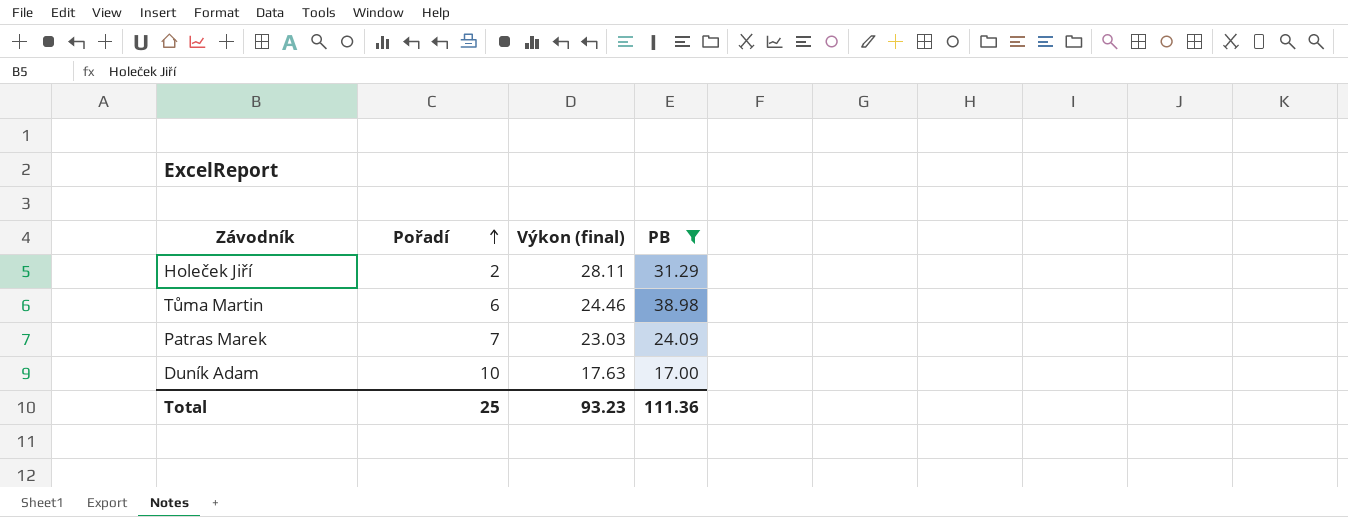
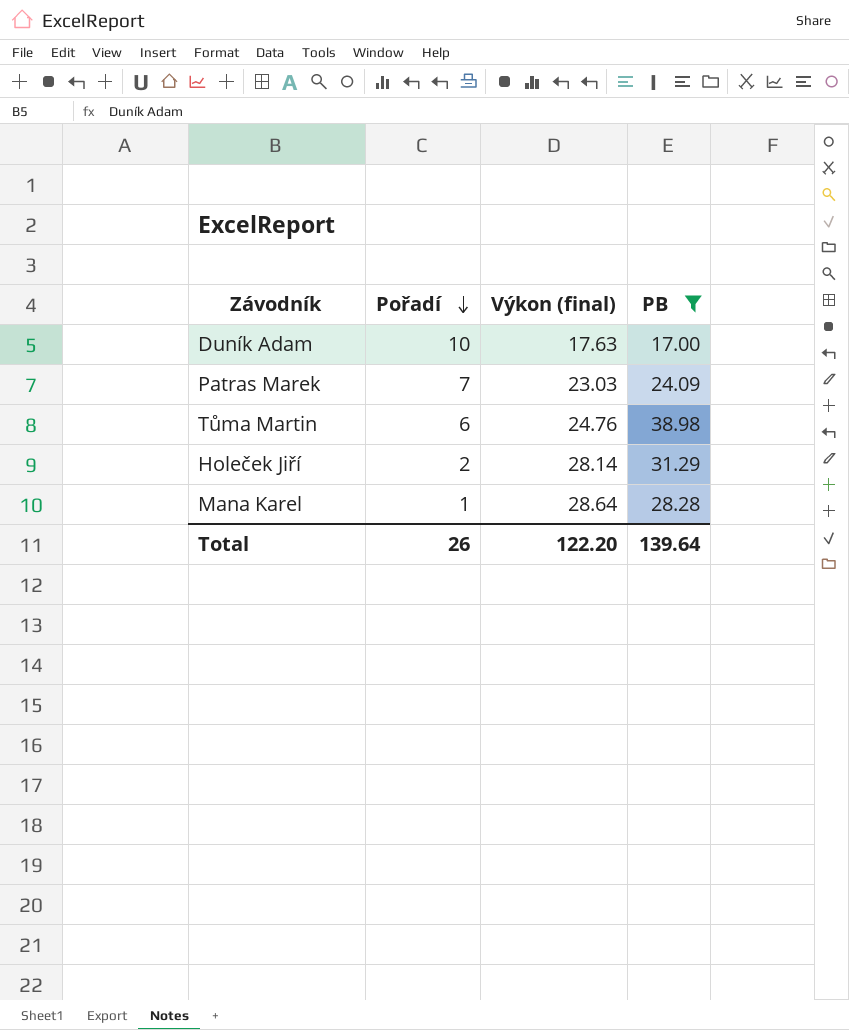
row order: Pořadí ascending -> Pořadí descending
Tůma Martin | Výkon (final): 24.46 -> 24.76
Holeček Jiří | Výkon (final): 28.11 -> 28.14
row Mana Karel: none -> 1 | 28.64 | 28.28
Total | Pořadí: 25 -> 26
Total | Výkon (final): 93.23 -> 122.20
Total | PB: 111.36 -> 139.64

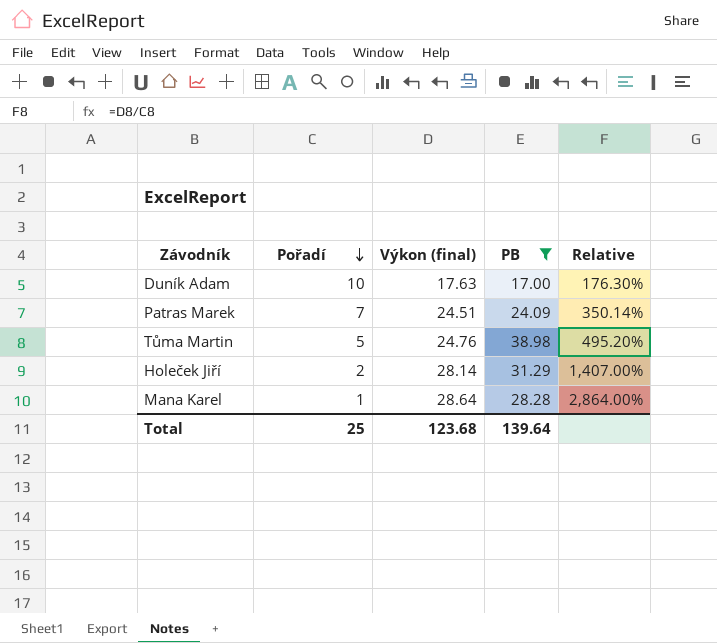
column Relative | formula: none -> [Výkon (final)] / [Pořadí]
Patras Marek | Výkon (final): 23.03 -> 24.51
Tůma Martin | Pořadí: 6 -> 5
Total | Pořadí: 26 -> 25
Total | Výkon (final): 122.20 -> 123.68

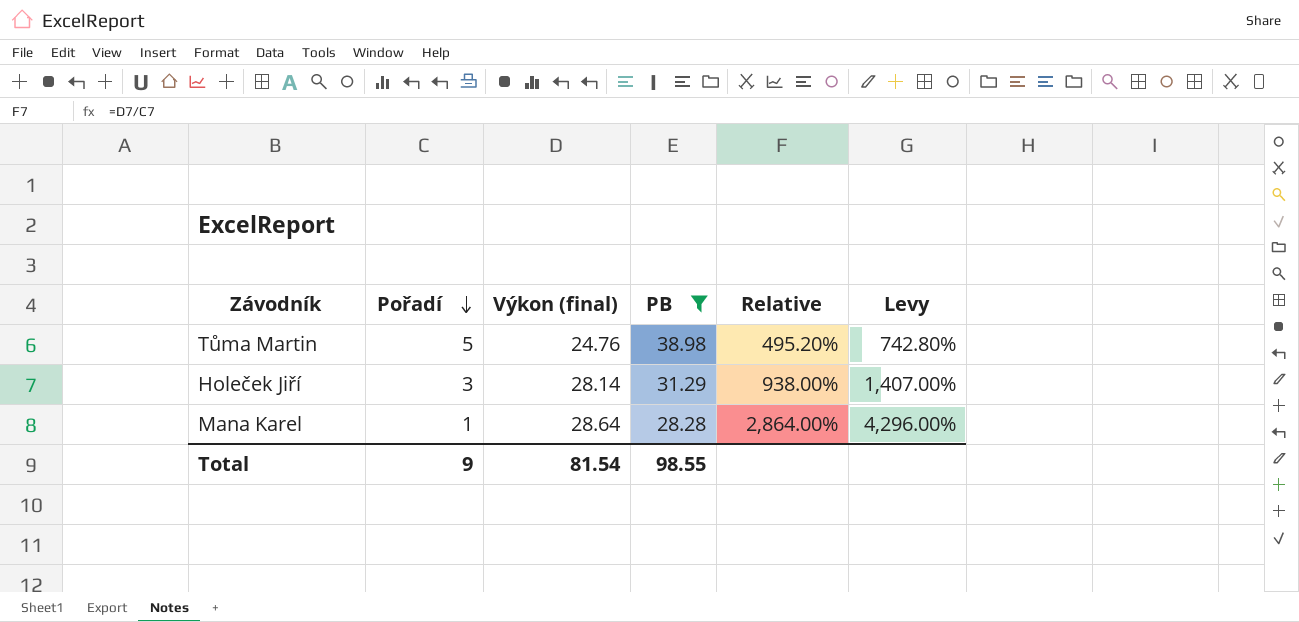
column Levy | formula: none -> [Relative] * 1.5
row Duník Adam: 10 | 17.63 | 17.00 | 176.30% -> none
row Patras Marek: 7 | 24.51 | 24.09 | 350.14% -> none
Holeček Jiří | Pořadí: 2 -> 3
Holeček Jiří | Relative: 1,407.00% -> 938.00%
Total | Pořadí: 25 -> 9
Total | Výkon (final): 123.68 -> 81.54
Total | PB: 139.64 -> 98.55

